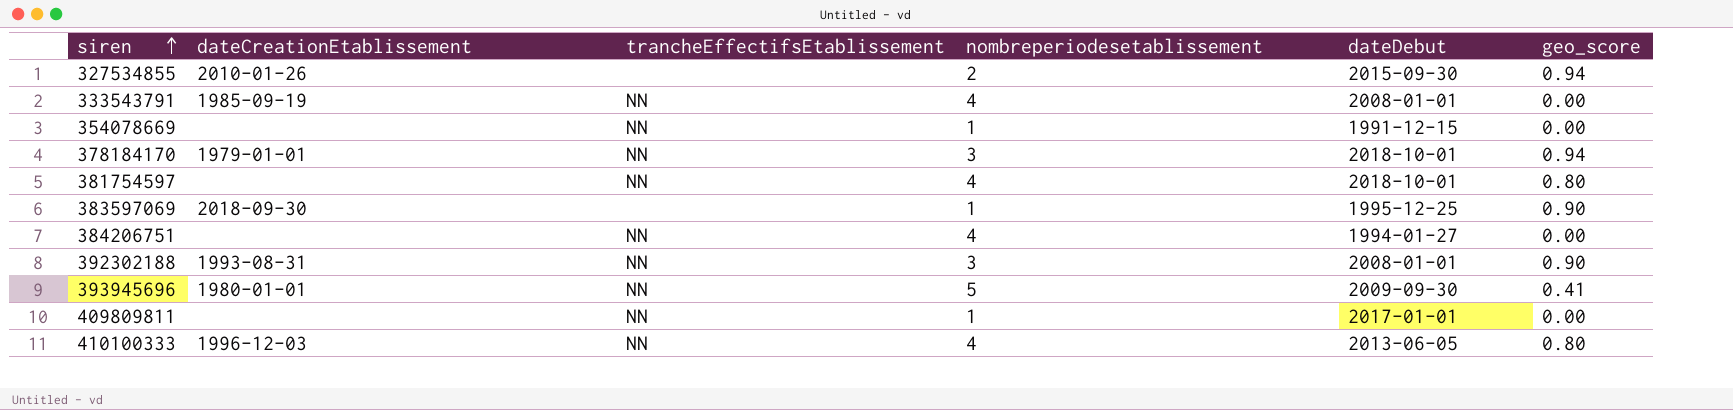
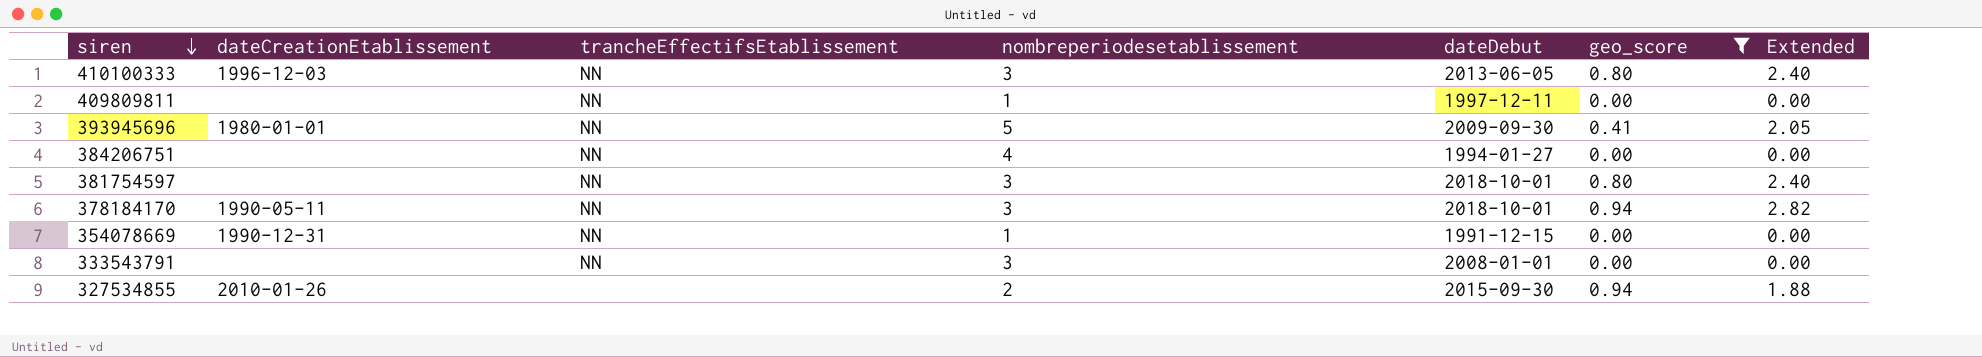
filter: none -> geo_score != 0.90
row order: siren ascending -> siren descending
column Extended | formula: none -> [nombreperiodesetablissement] * [geo_score]
410100333 | nombreperiodesetablissement: 4 -> 3
409809811 | dateDebut: 2017-01-01 -> 1997-12-11
381754597 | nombreperiodesetablissement: 4 -> 3
378184170 | dateCreationEtablissement: 1979-01-01 -> 1990-05-11
354078669 | dateCreationEtablissement: none -> 1990-12-31
333543791 | dateCreationEtablissement: 1985-09-19 -> none
333543791 | nombreperiodesetablissement: 4 -> 3

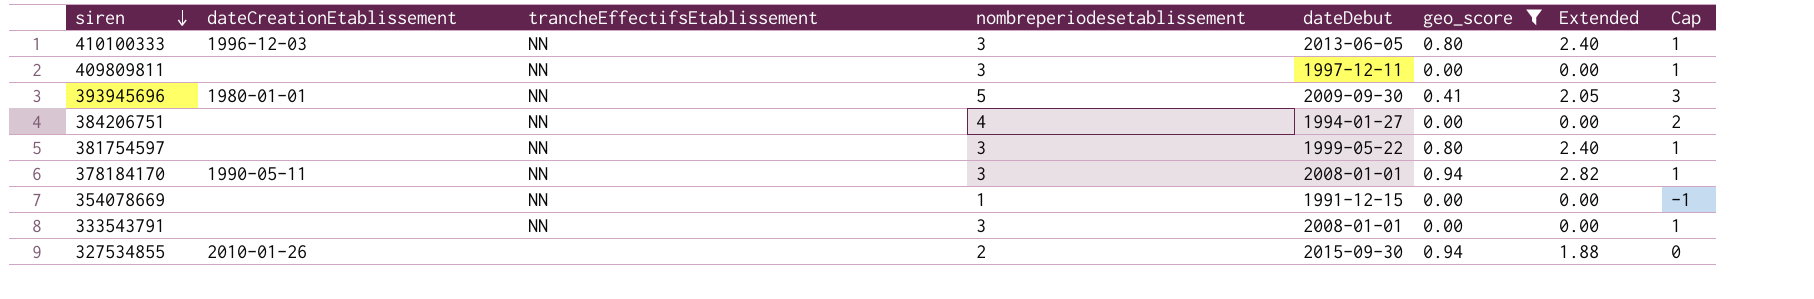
column Cap | formula: none -> [nombreperiodesetablissement] - 2
409809811 | nombreperiodesetablissement: 1 -> 3
381754597 | dateDebut: 2018-10-01 -> 1999-05-22
378184170 | dateDebut: 2018-10-01 -> 2008-01-01
354078669 | dateCreationEtablissement: 1990-12-31 -> none

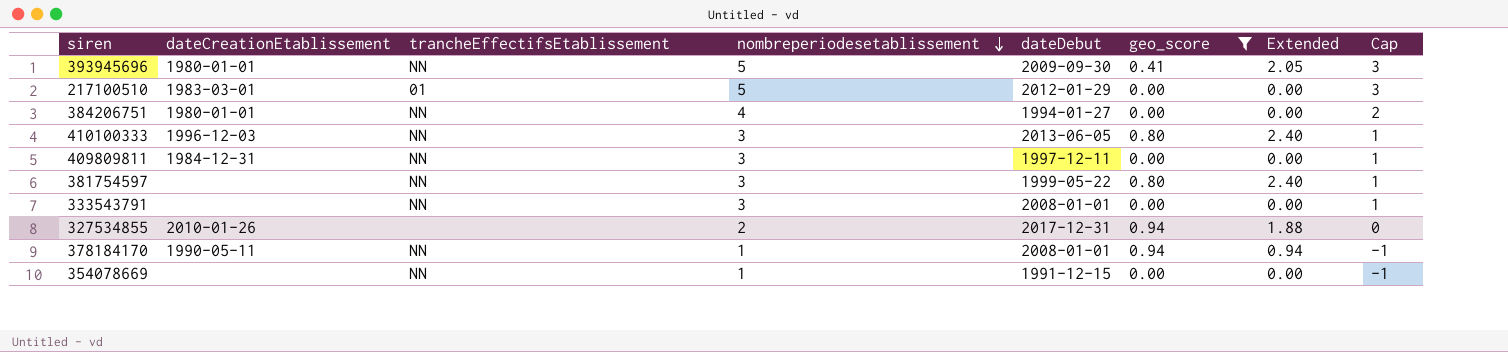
row order: siren descending -> nombreperiodesetablissement descending
row 217100510: none -> 1983-03-01 | 01 | 5 | 2012-01-29 | 0.00 | 0.00 | 3
384206751 | dateCreationEtablissement: none -> 1980-01-01
409809811 | dateCreationEtablissement: none -> 1984-12-31
327534855 | dateDebut: 2015-09-30 -> 2017-12-31
378184170 | nombreperiodesetablissement: 3 -> 1
378184170 | Extended: 2.82 -> 0.94
378184170 | Cap: 1 -> -1

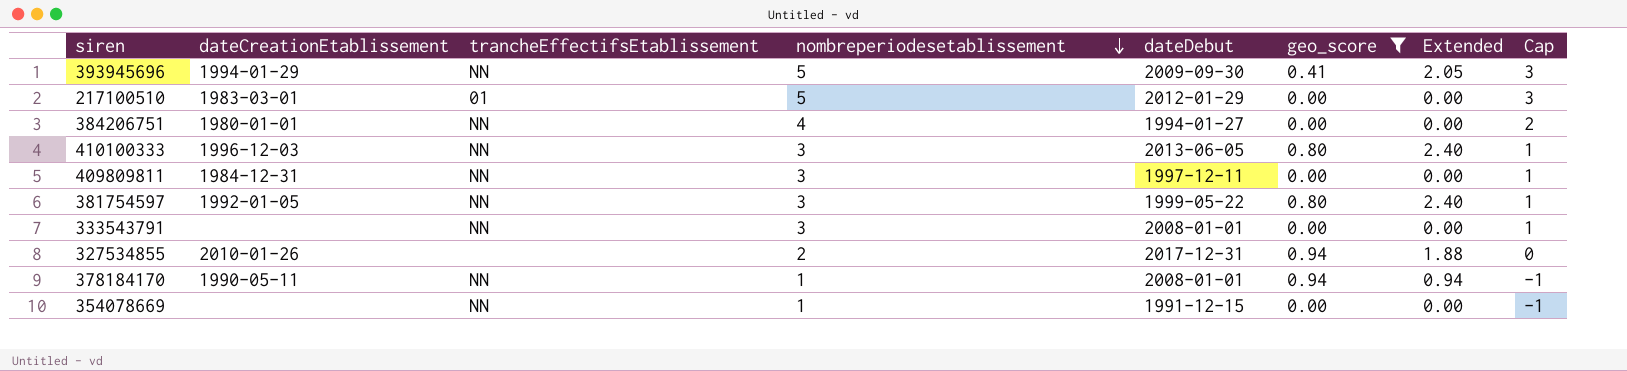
393945696 | dateCreationEtablissement: 1980-01-01 -> 1994-01-29
381754597 | dateCreationEtablissement: none -> 1992-01-05

